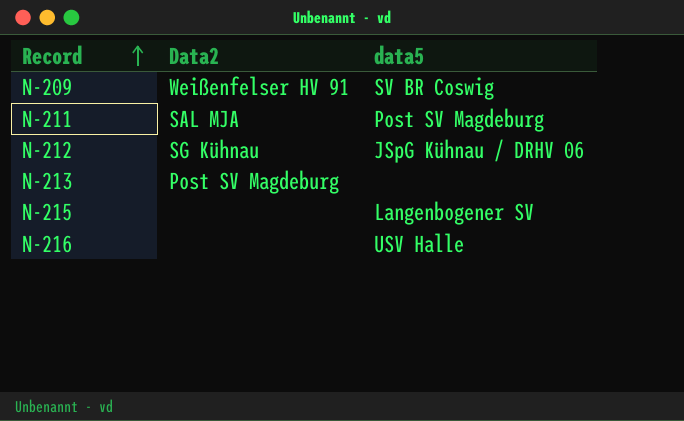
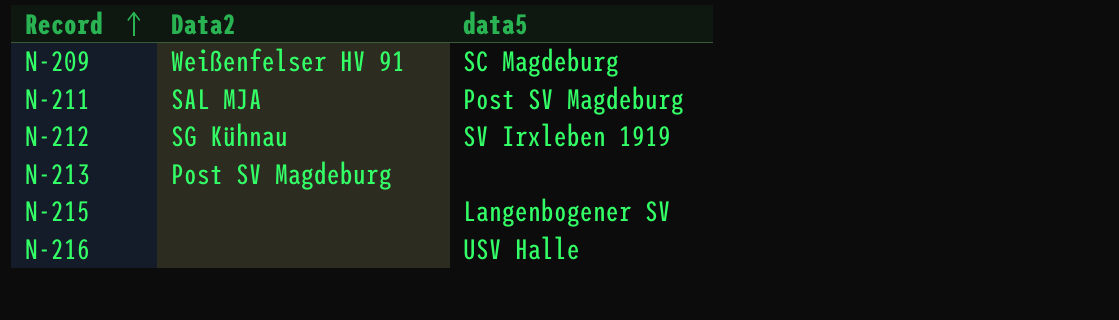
N-209 | data5: SV BR Coswig -> SC Magdeburg
N-212 | data5: JSpG Kühnau / DRHV 06 -> SV Irxleben 1919

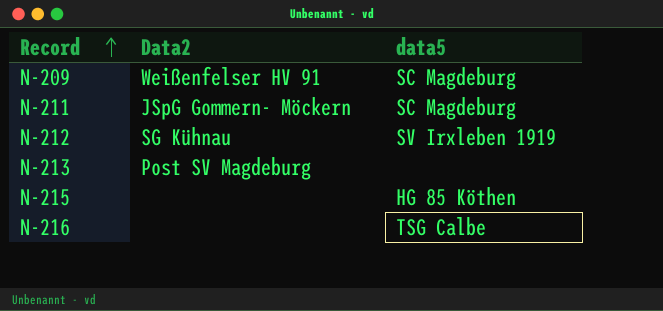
N-211 | Data2: SAL MJA -> JSpG Gommern- Möckern
N-211 | data5: Post SV Magdeburg -> SC Magdeburg
N-215 | data5: Langenbogener SV -> HG 85 Köthen
N-216 | data5: USV Halle -> TSG Calbe

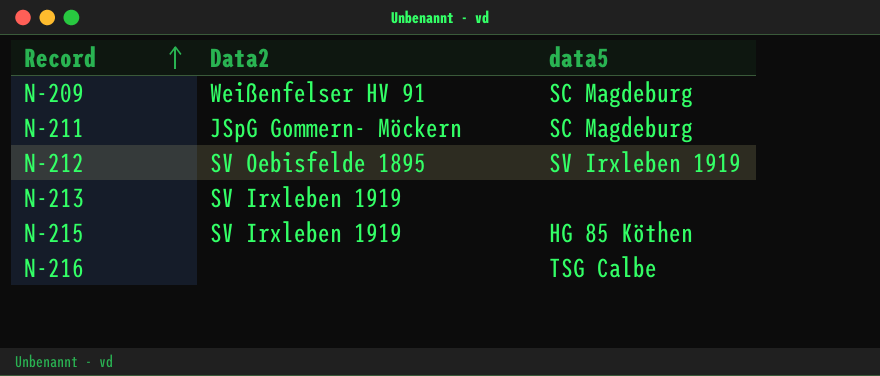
N-212 | Data2: SG Kühnau -> SV Oebisfelde 1895
N-213 | Data2: Post SV Magdeburg -> SV Irxleben 1919
N-215 | Data2: none -> SV Irxleben 1919

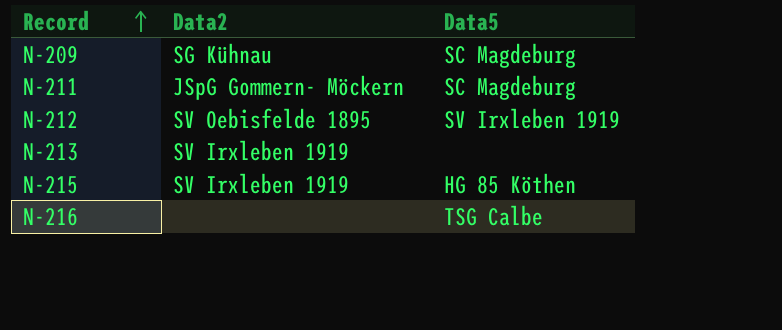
column name: data5 -> Data5
N-209 | Data2: Weißenfelser HV 91 -> SG Kühnau

